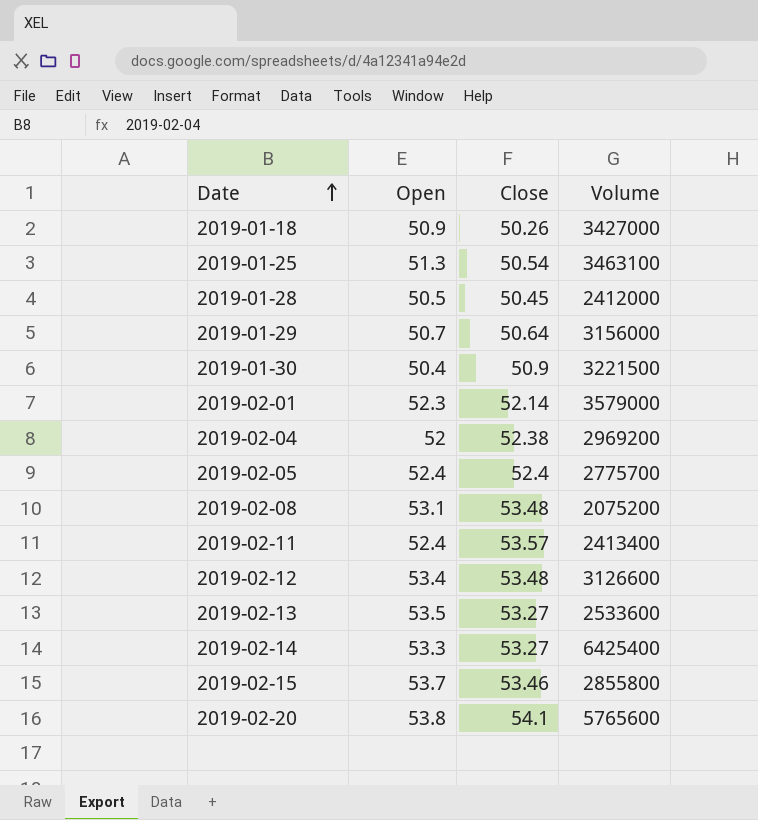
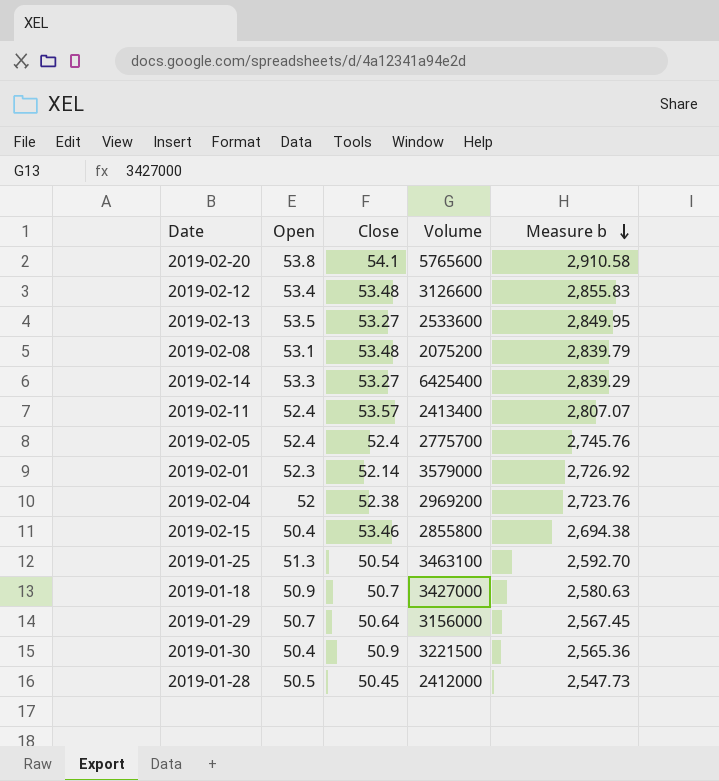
row order: Date ascending -> Measure b descending
column Measure b | formula: none -> [Open] * [Close]
2019-02-15 | Open: 53.7 -> 50.4
2019-01-18 | Close: 50.26 -> 50.7

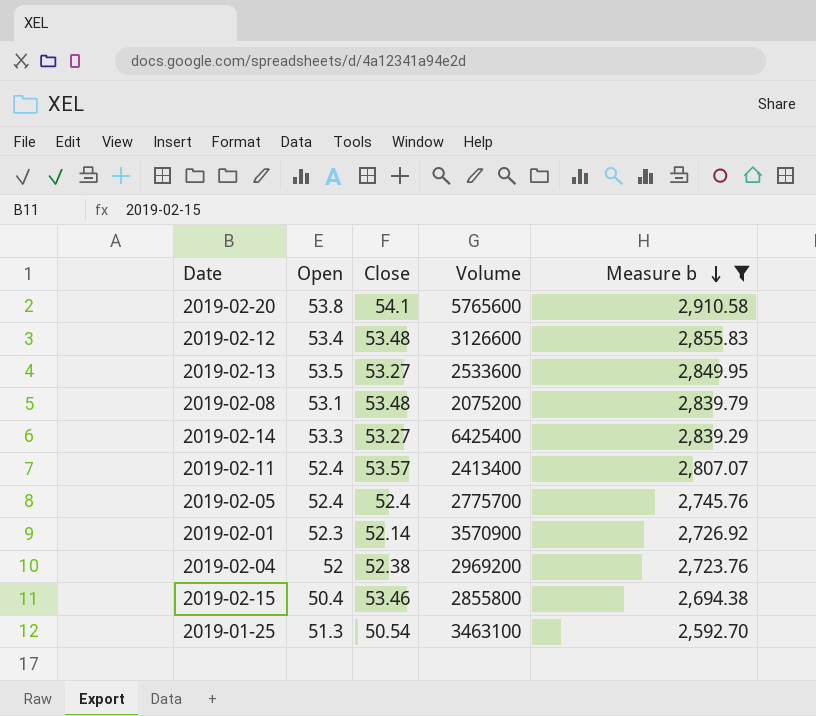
filter: none -> Measure b >= 2,592.70
2019-02-01 | Volume: 3579000 -> 3570900

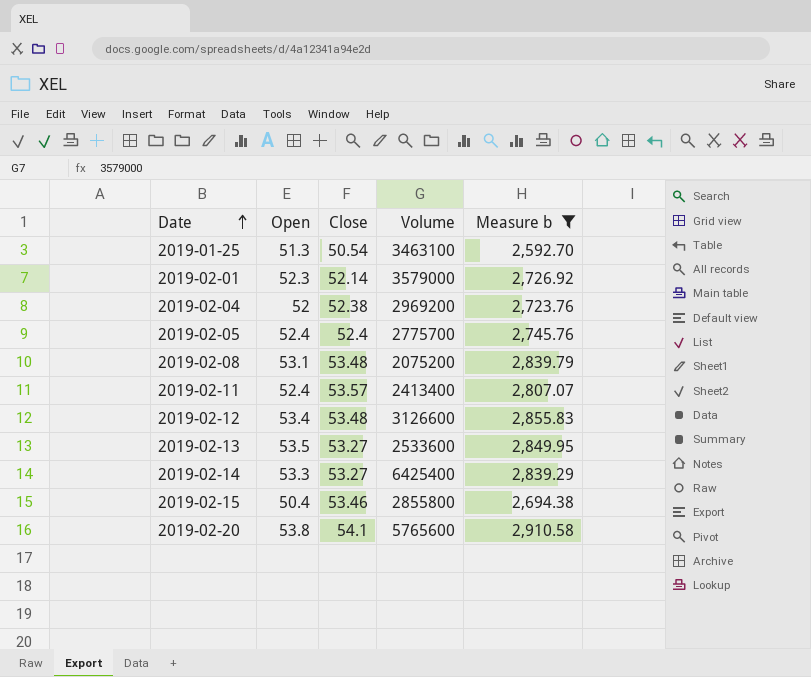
row order: Measure b descending -> Date ascending
2019-02-01 | Volume: 3570900 -> 3579000

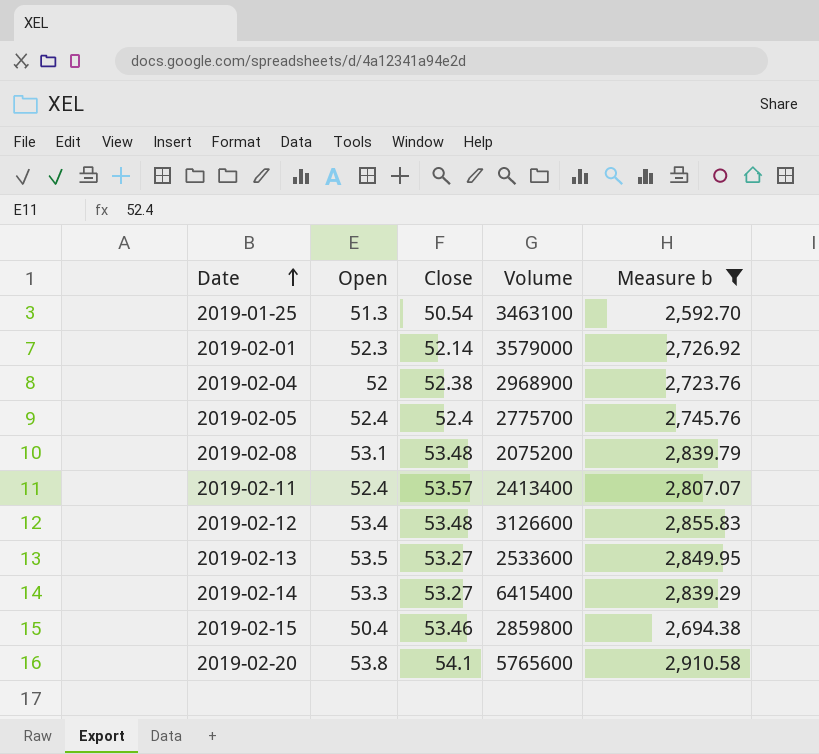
2019-02-04 | Volume: 2969200 -> 2968900
2019-02-14 | Volume: 6425400 -> 6415400
2019-02-15 | Volume: 2855800 -> 2859800

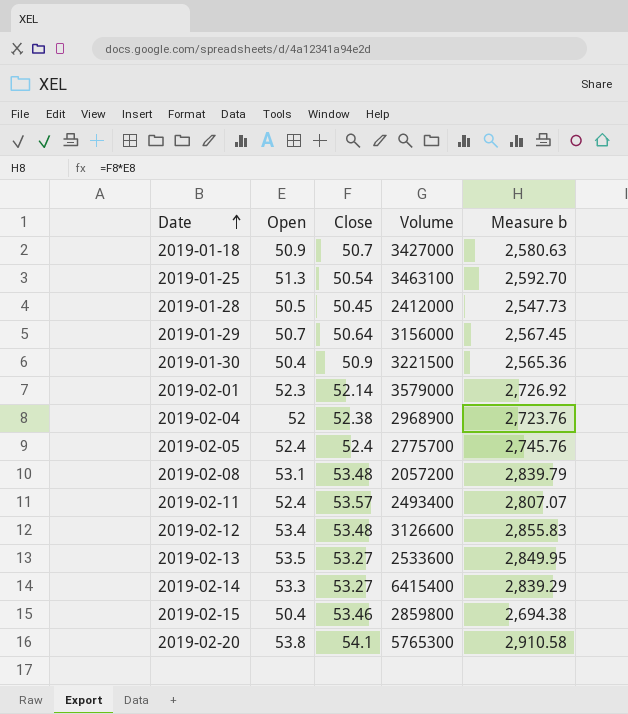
filter: Measure b >= 2,592.70 -> none
2019-02-08 | Volume: 2075200 -> 2057200
2019-02-11 | Volume: 2413400 -> 2493400
2019-02-20 | Volume: 5765600 -> 5765300

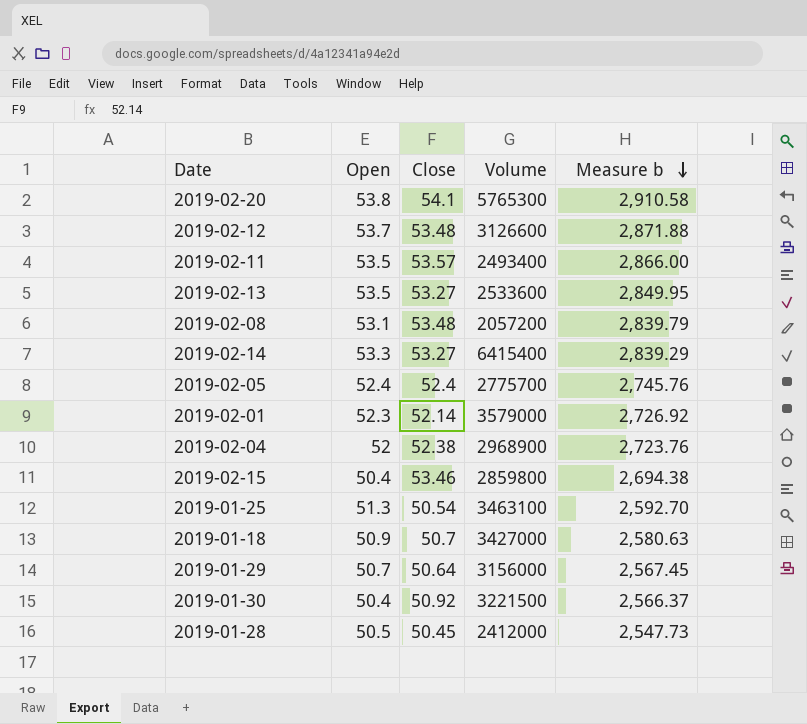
row order: Date ascending -> Measure b descending
2019-02-12 | Open: 53.4 -> 53.7
2019-02-12 | Measure b: 2,855.83 -> 2,871.88
2019-02-11 | Open: 52.4 -> 53.5
2019-02-11 | Measure b: 2,807.07 -> 2,866.00
2019-01-30 | Close: 50.9 -> 50.92
2019-01-30 | Measure b: 2,565.36 -> 2,566.37

